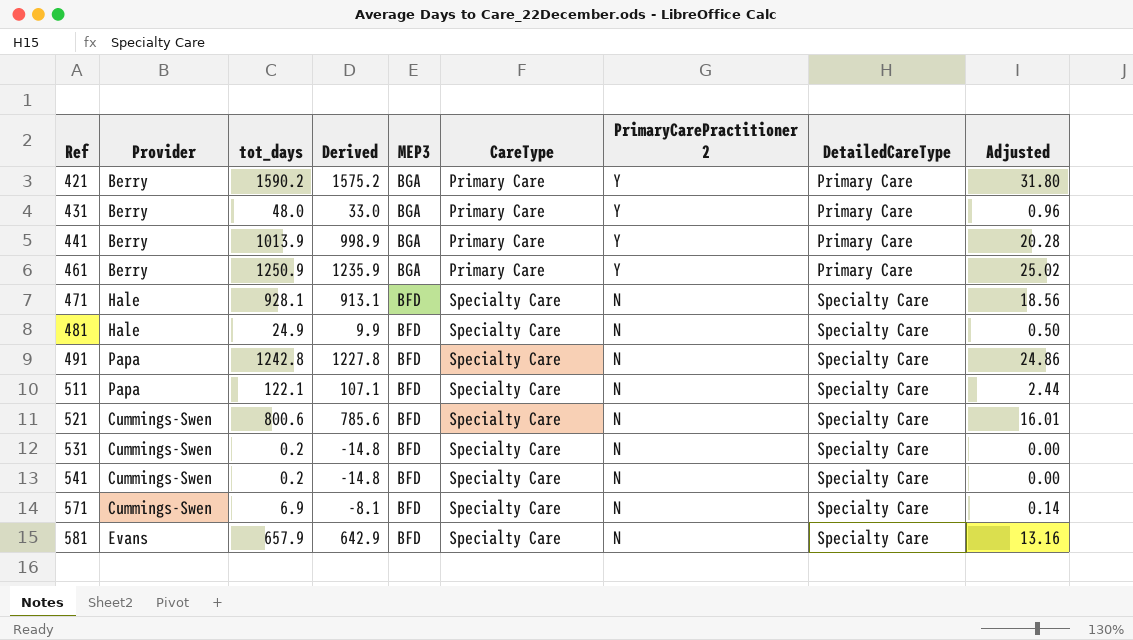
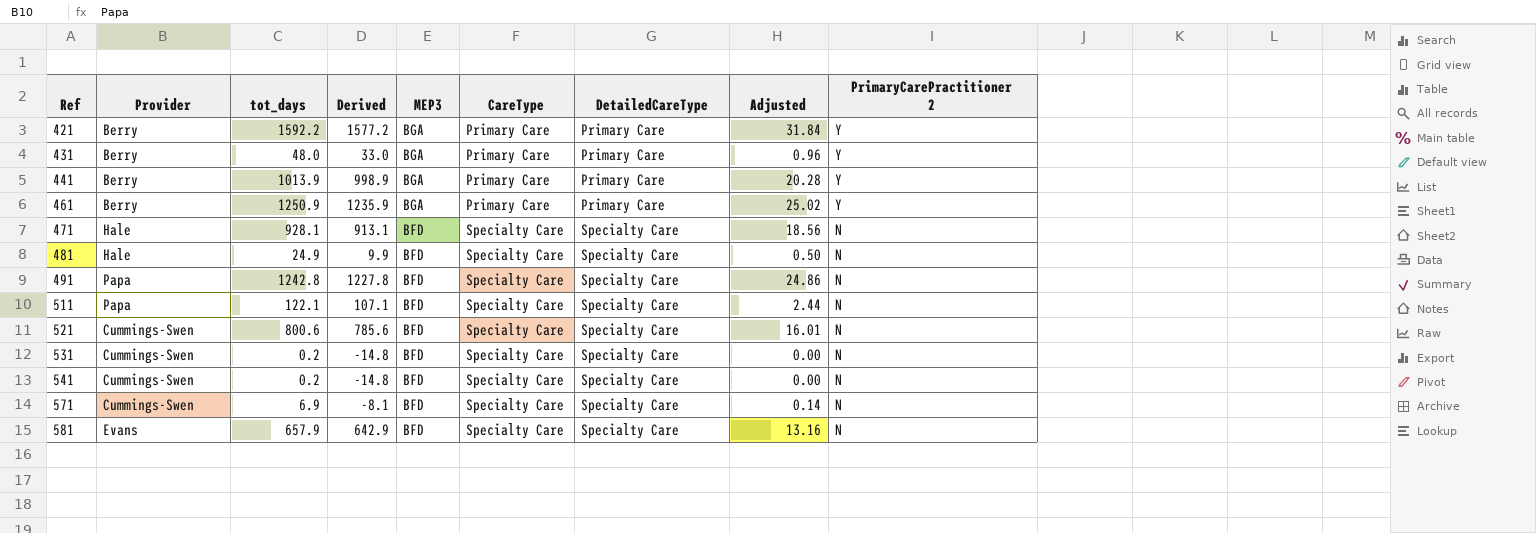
column PrimaryCarePractitioner 2 | position: 7 -> 9
421 | tot_days: 1590.2 -> 1592.2
421 | Derived: 1575.2 -> 1577.2
421 | Adjusted: 31.80 -> 31.84

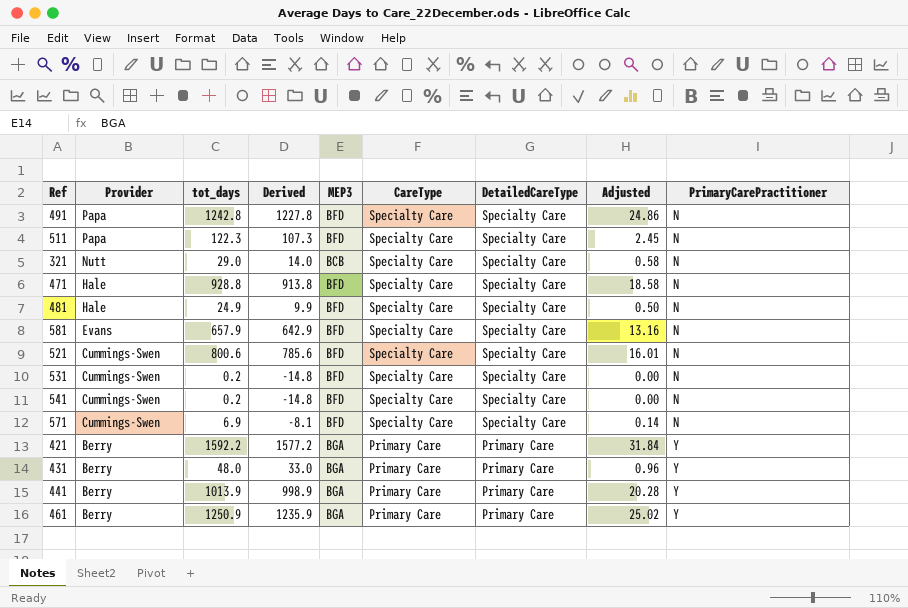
row order: Ref ascending -> Provider descending
column name: PrimaryCarePractitioner 2 -> PrimaryCarePractitioner
511 | tot_days: 122.1 -> 122.3
511 | Derived: 107.1 -> 107.3
511 | Adjusted: 2.44 -> 2.45
row 321: none -> Nutt | 29.0 | 14.0 | BCB | Specialty Care | Specialty Care | 0.58 | N
471 | tot_days: 928.1 -> 928.8
471 | Derived: 913.1 -> 913.8
471 | Adjusted: 18.56 -> 18.58

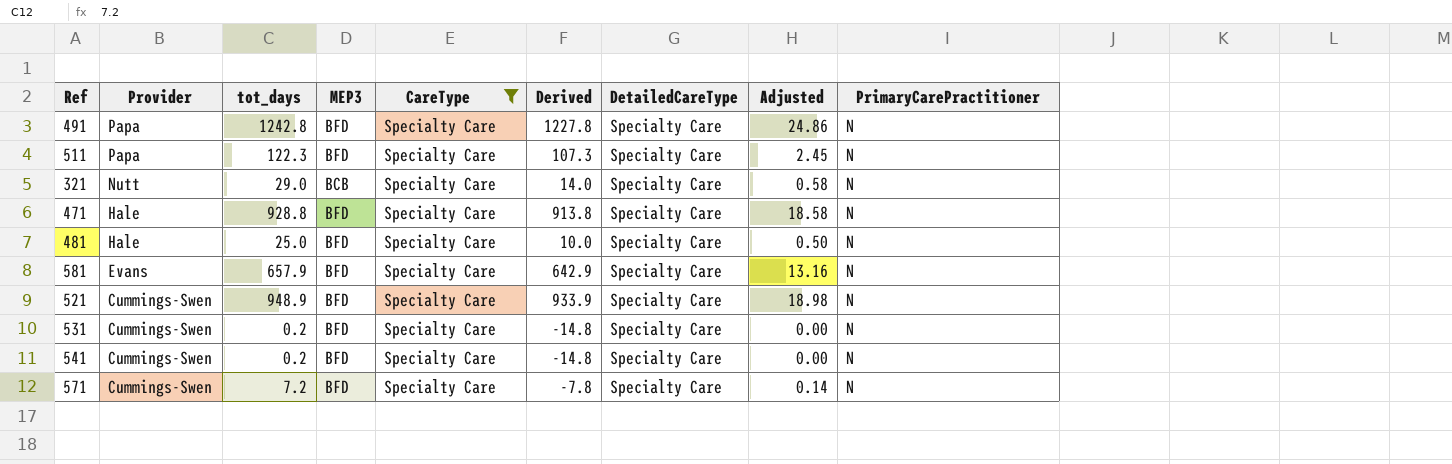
filter: none -> CareType = Specialty Care
column Derived | position: 4 -> 6
481 | tot_days: 24.9 -> 25.0
481 | Derived: 9.9 -> 10.0
521 | tot_days: 800.6 -> 948.9
521 | Derived: 785.6 -> 933.9
521 | Adjusted: 16.01 -> 18.98
571 | tot_days: 6.9 -> 7.2
571 | Derived: -8.1 -> -7.8

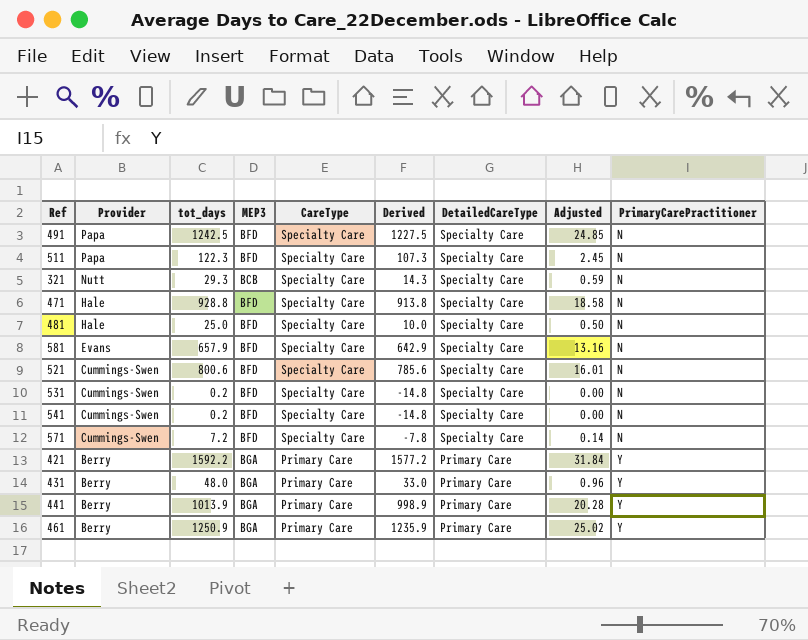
filter: CareType = Specialty Care -> none
491 | tot_days: 1242.8 -> 1242.5
491 | Derived: 1227.8 -> 1227.5
491 | Adjusted: 24.86 -> 24.85
321 | tot_days: 29.0 -> 29.3
321 | Derived: 14.0 -> 14.3
321 | Adjusted: 0.58 -> 0.59
521 | tot_days: 948.9 -> 800.6
521 | Derived: 933.9 -> 785.6
521 | Adjusted: 18.98 -> 16.01

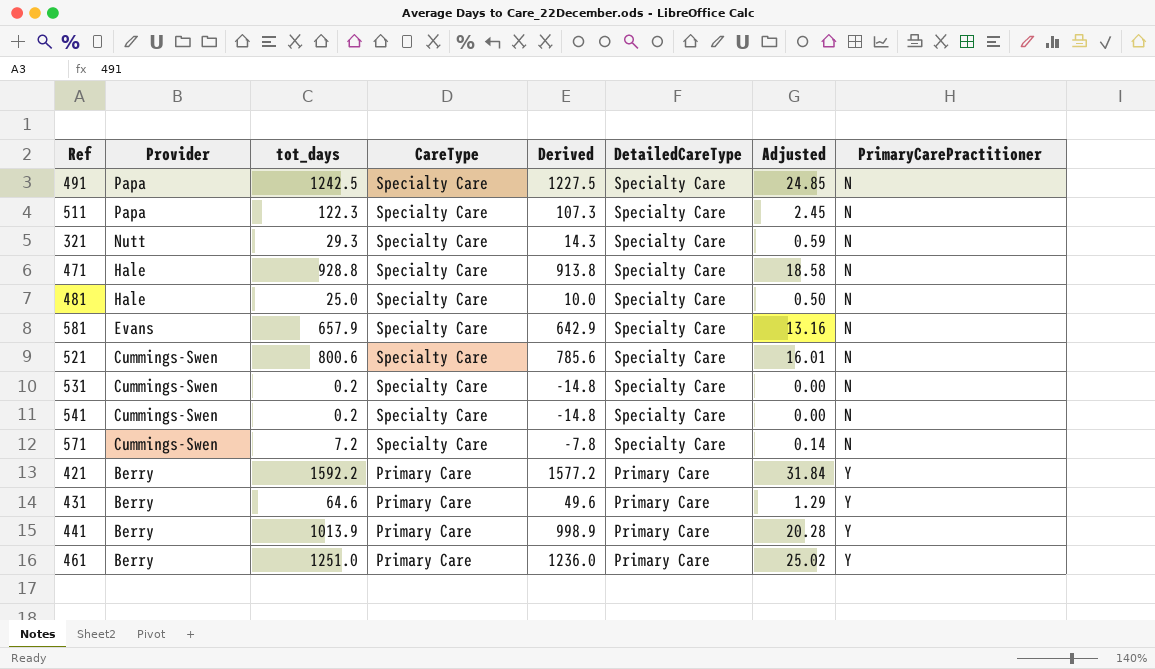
column MEP3 | position: 4 -> none
431 | tot_days: 48.0 -> 64.6
431 | Derived: 33.0 -> 49.6
431 | Adjusted: 0.96 -> 1.29
461 | tot_days: 1250.9 -> 1251.0
461 | Derived: 1235.9 -> 1236.0

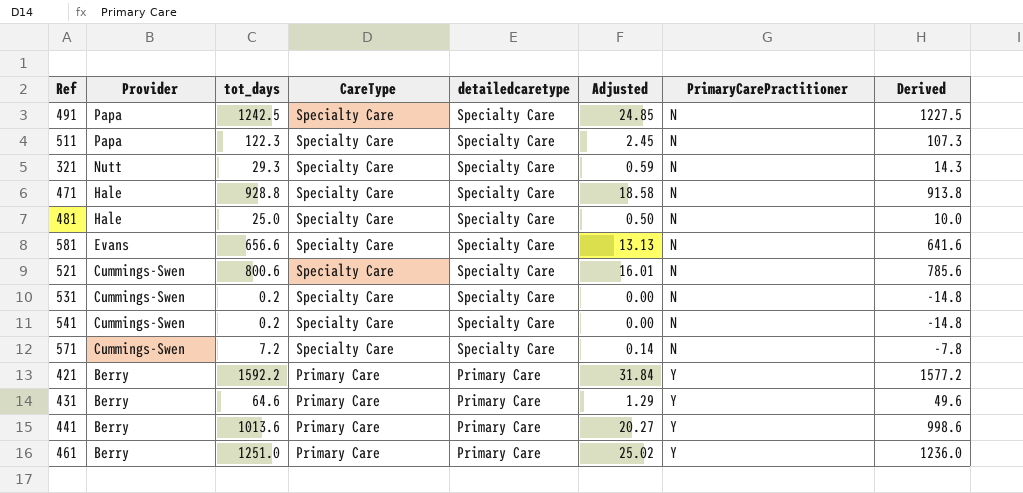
column name: DetailedCareType -> detailedcaretype
column Derived | position: 5 -> 8
581 | tot_days: 657.9 -> 656.6
581 | Adjusted: 13.16 -> 13.13
581 | Derived: 642.9 -> 641.6
441 | tot_days: 1013.9 -> 1013.6
441 | Adjusted: 20.28 -> 20.27
441 | Derived: 998.9 -> 998.6

